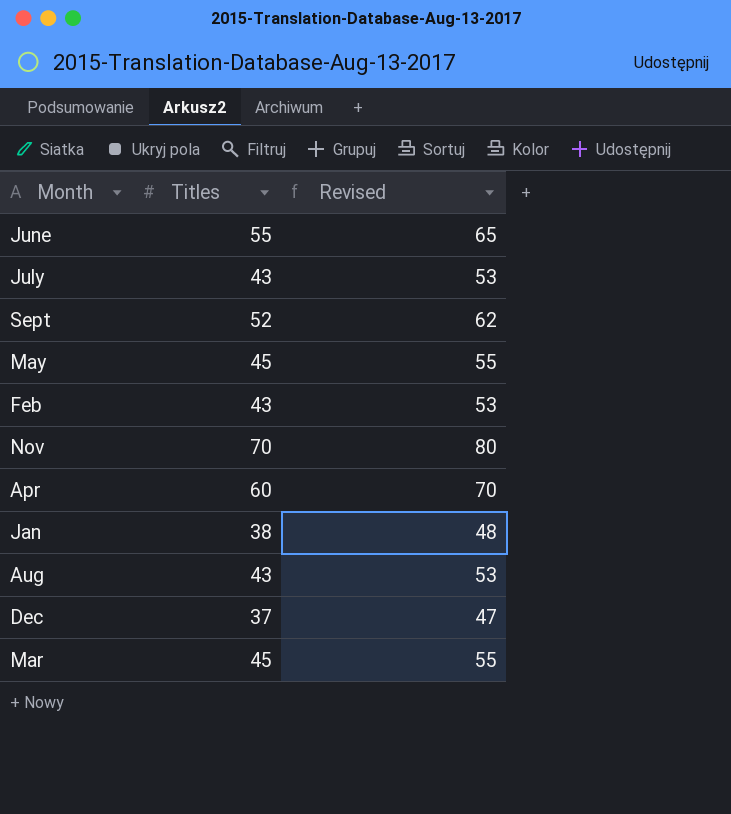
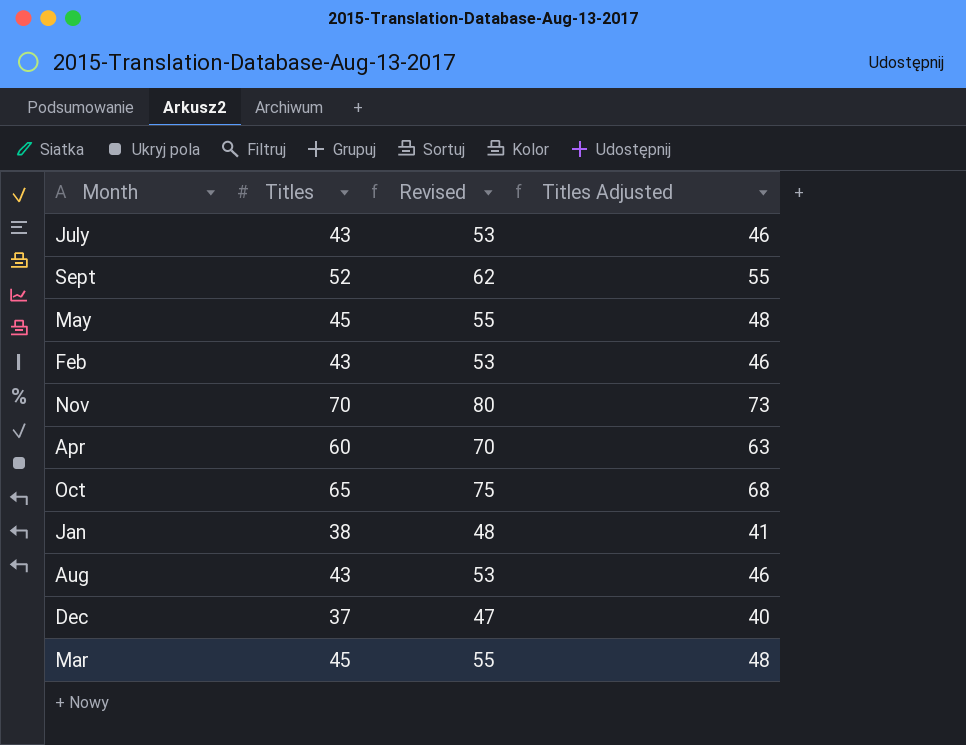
column Titles Adjusted | formula: none -> [Titles] + 3
row June: 55 | 65 -> none
row Oct: none -> 65 | 75 | 68

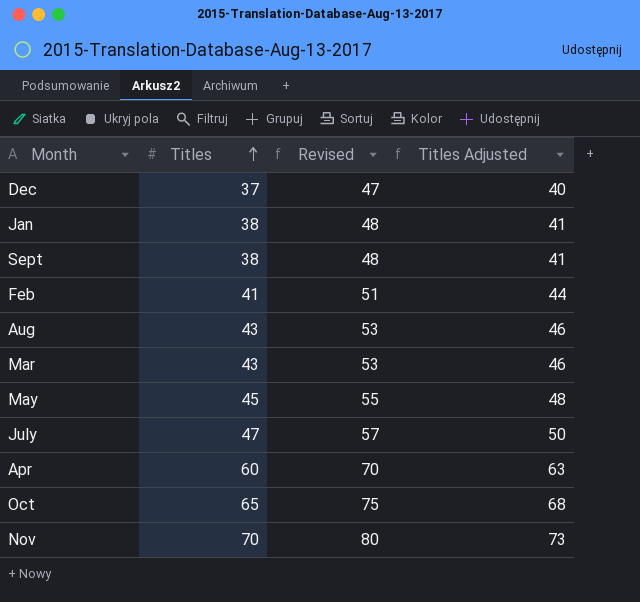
row order: none -> Titles ascending
Sept | Titles: 52 -> 38
Sept | Revised: 62 -> 48
Sept | Titles Adjusted: 55 -> 41
Feb | Titles: 43 -> 41
Feb | Revised: 53 -> 51
Feb | Titles Adjusted: 46 -> 44
Mar | Titles: 45 -> 43
Mar | Revised: 55 -> 53
Mar | Titles Adjusted: 48 -> 46
July | Titles: 43 -> 47
July | Revised: 53 -> 57
July | Titles Adjusted: 46 -> 50

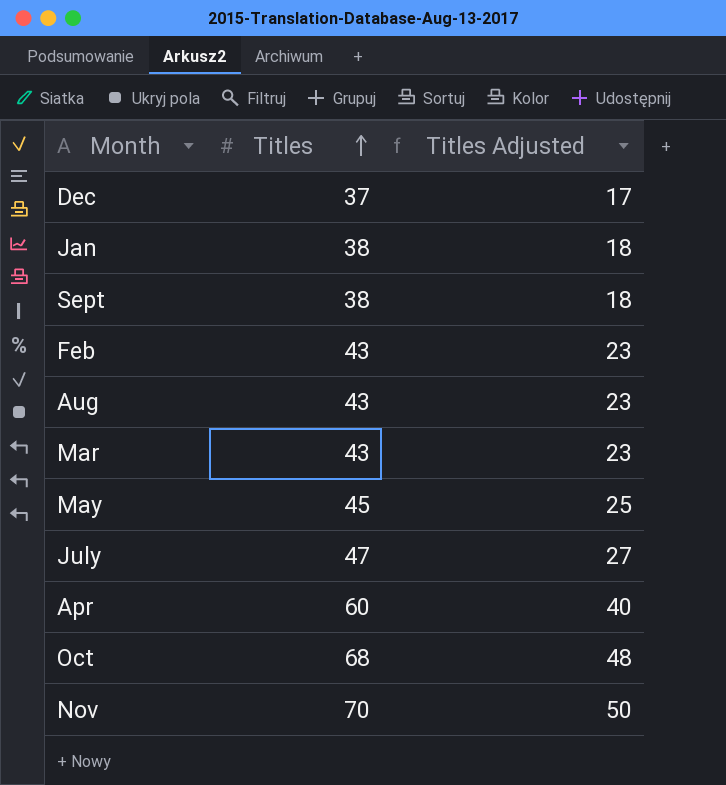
column Revised | formula: [Titles] + 10 -> none
column Titles Adjusted | formula: [Titles] + 3 -> [Titles] - 20
Feb | Titles: 41 -> 43
Oct | Titles: 65 -> 68

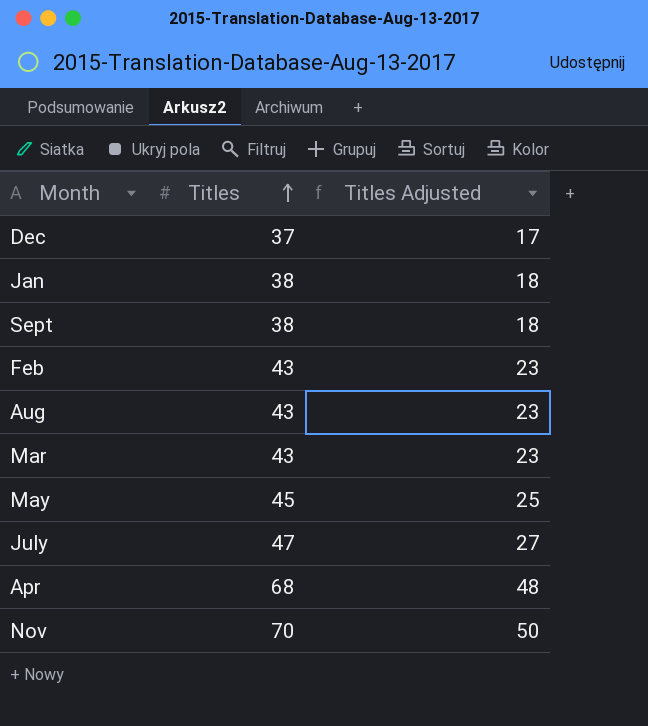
row Oct: 68 | 48 -> none
Apr | Titles: 60 -> 68
Apr | Titles Adjusted: 40 -> 48

